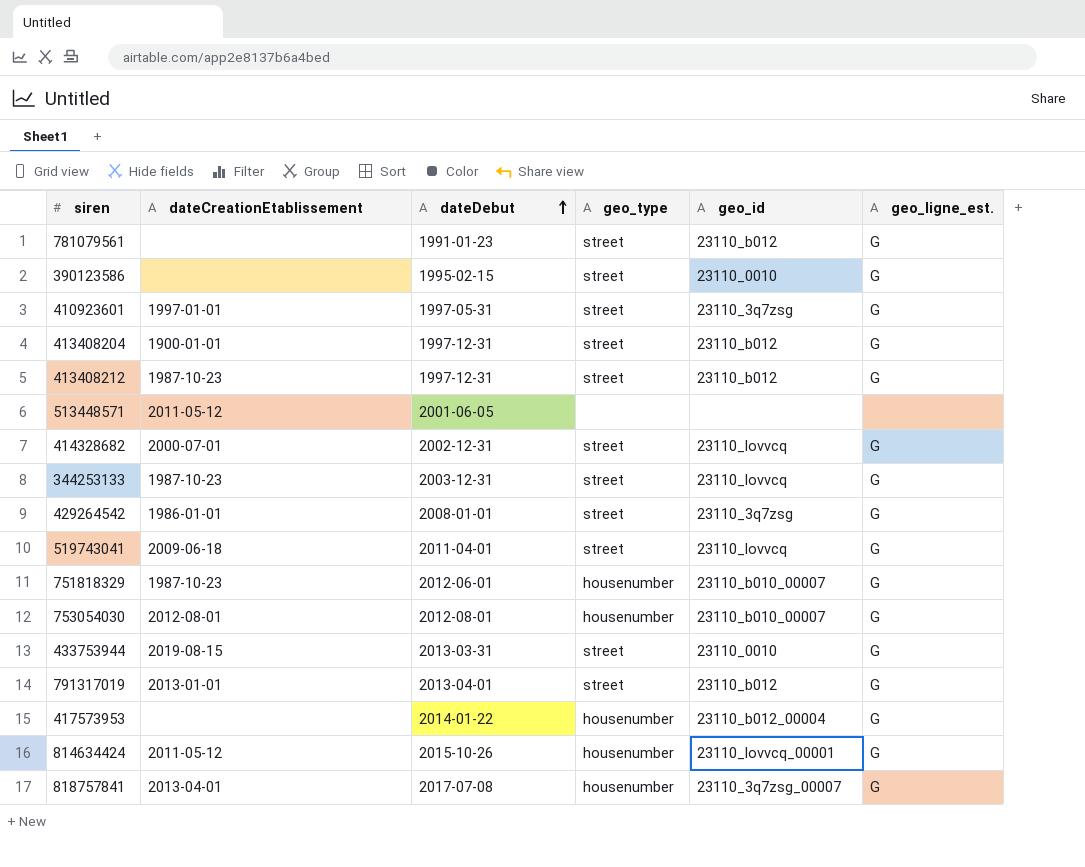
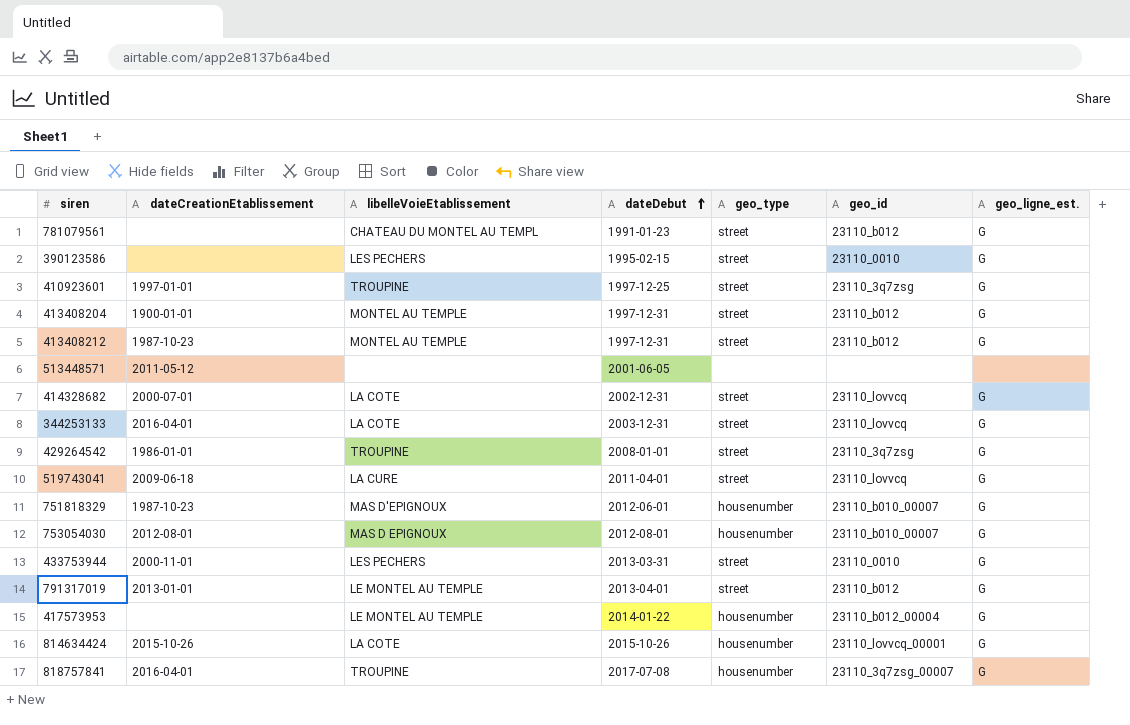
column libelleVoieEtablissement | position: none -> 3
410923601 | dateDebut: 1997-05-31 -> 1997-12-25
344253133 | dateCreationEtablissement: 1987-10-23 -> 2016-04-01
433753944 | dateCreationEtablissement: 2019-08-15 -> 2000-11-01
814634424 | dateCreationEtablissement: 2011-05-12 -> 2015-10-26
818757841 | dateCreationEtablissement: 2013-04-01 -> 2016-04-01

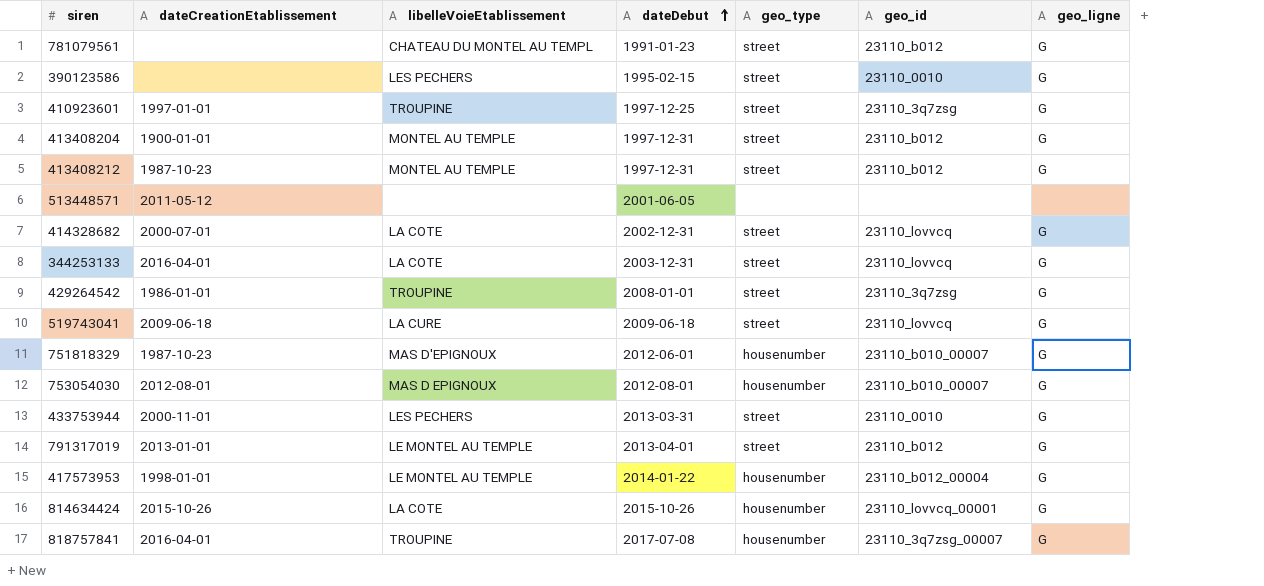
column name: geo_ligne_est. -> geo_ligne
519743041 | dateDebut: 2011-04-01 -> 2009-06-18
417573953 | dateCreationEtablissement: none -> 1998-01-01

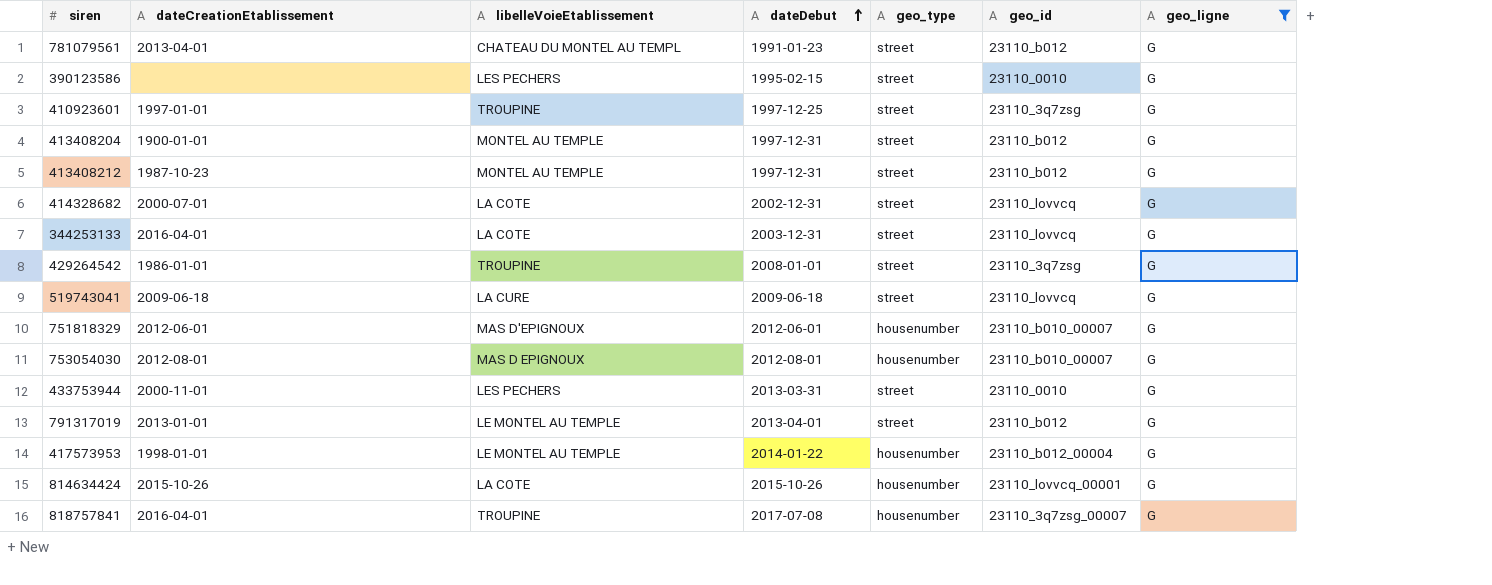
filter: none -> geo_ligne = G
781079561 | dateCreationEtablissement: none -> 2013-04-01
751818329 | dateCreationEtablissement: 1987-10-23 -> 2012-06-01

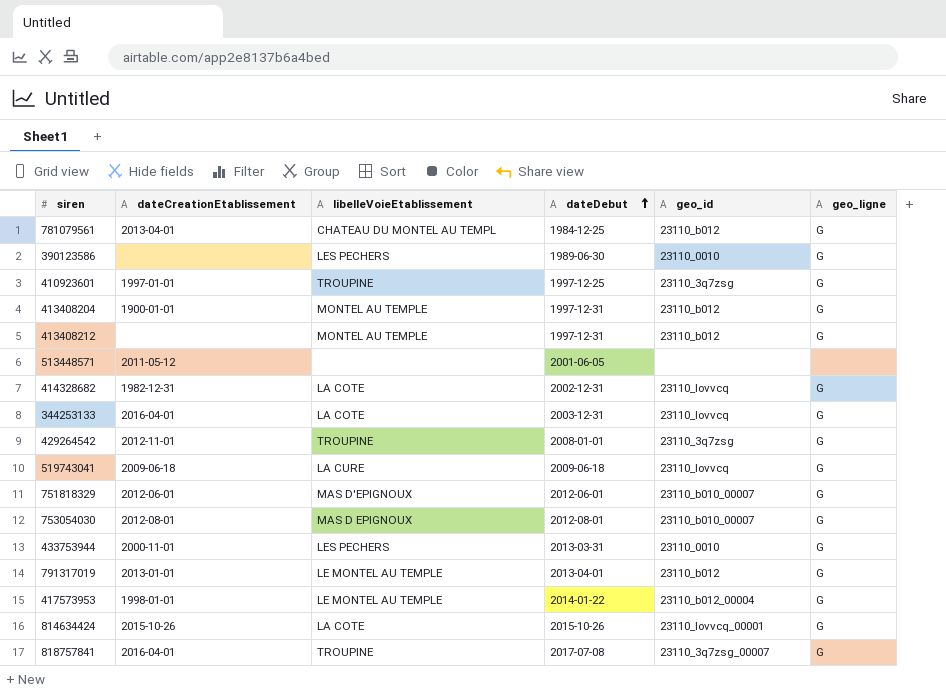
filter: geo_ligne = G -> none
column geo_type | position: 5 -> none
781079561 | dateDebut: 1991-01-23 -> 1984-12-25
390123586 | dateDebut: 1995-02-15 -> 1989-06-30
413408212 | dateCreationEtablissement: 1987-10-23 -> none
414328682 | dateCreationEtablissement: 2000-07-01 -> 1982-12-31
429264542 | dateCreationEtablissement: 1986-01-01 -> 2012-11-01

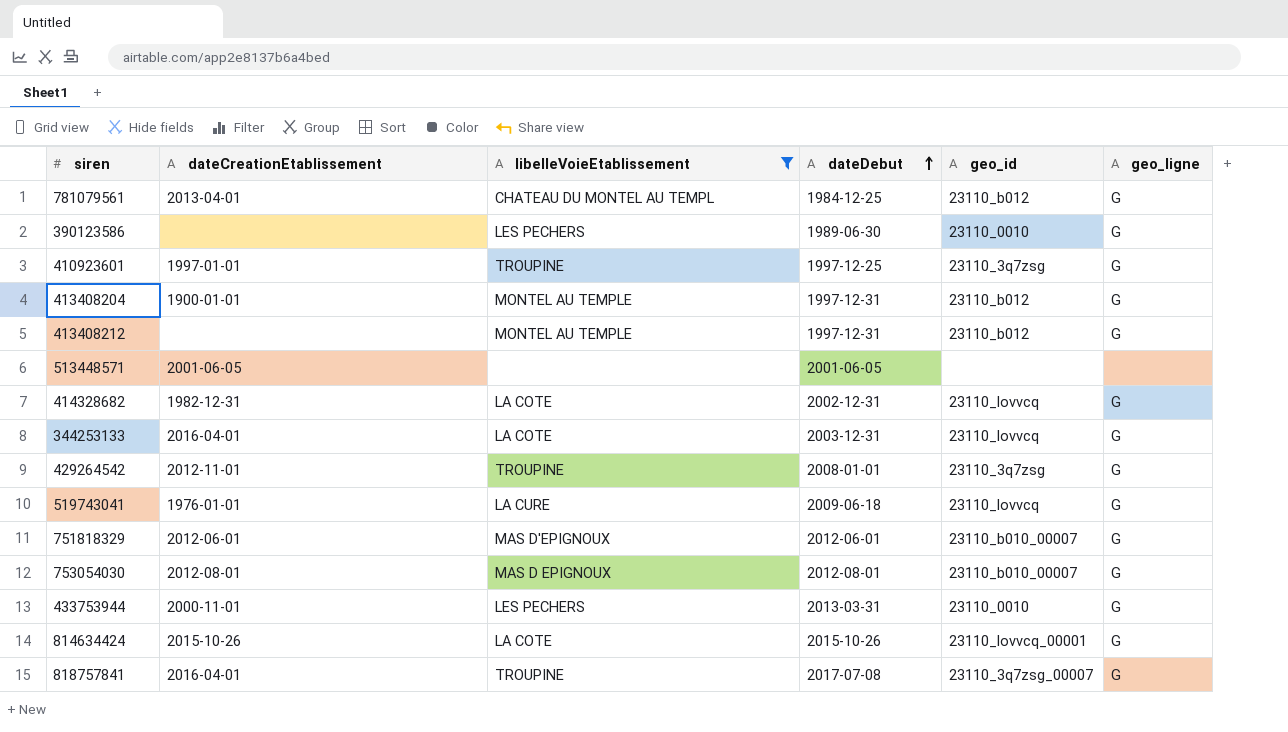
filter: none -> libelleVoieEtablissement != LE MONTEL AU TEMPLE
513448571 | dateCreationEtablissement: 2011-05-12 -> 2001-06-05
519743041 | dateCreationEtablissement: 2009-06-18 -> 1976-01-01

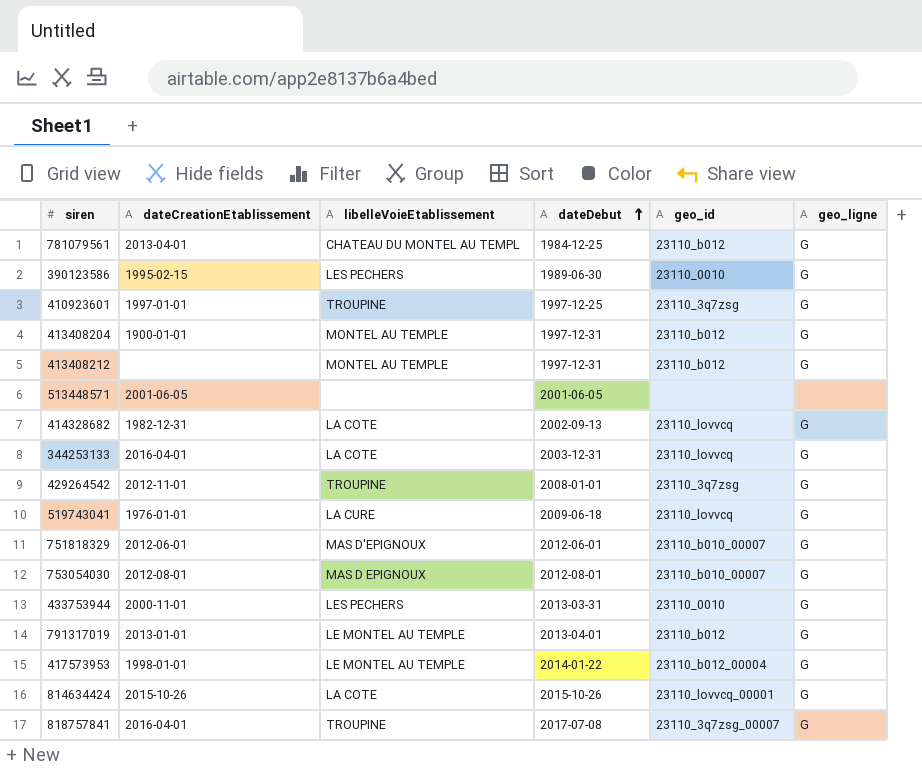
filter: libelleVoieEtablissement != LE MONTEL AU TEMPLE -> none
390123586 | dateCreationEtablissement: none -> 1995-02-15
414328682 | dateDebut: 2002-12-31 -> 2002-09-13

